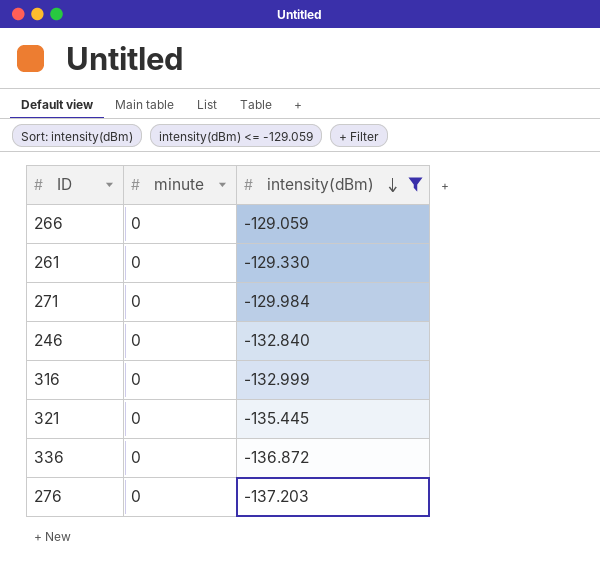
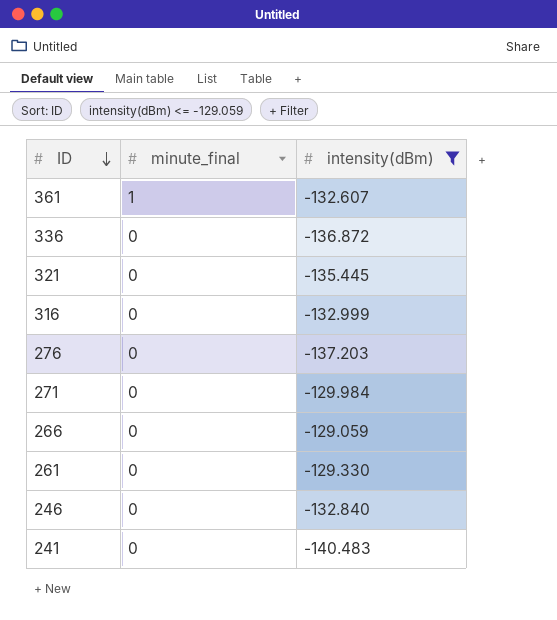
row order: intensity(dBm) descending -> ID descending
column name: minute -> minute_final
row 361: none -> 1 | -132.607
row 241: none -> 0 | -140.483

